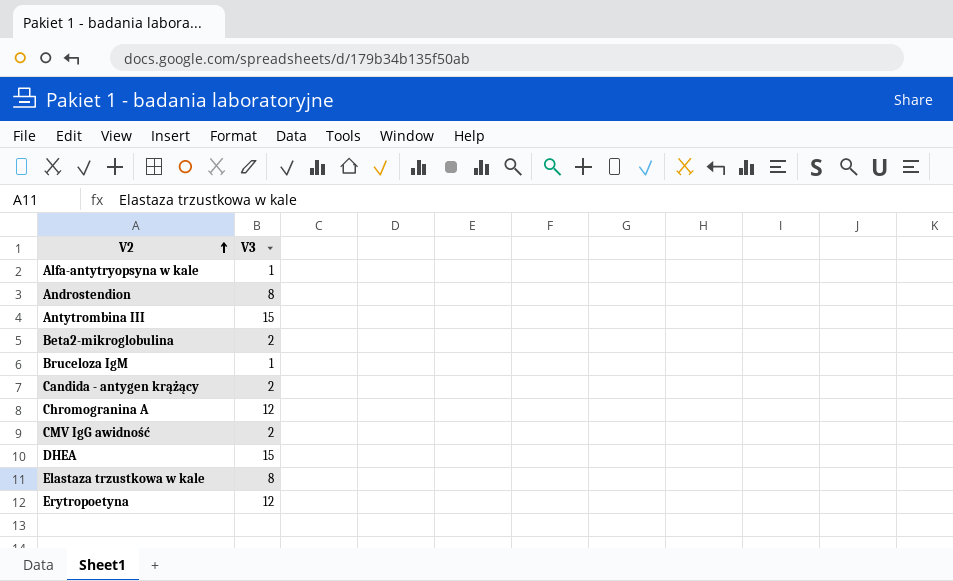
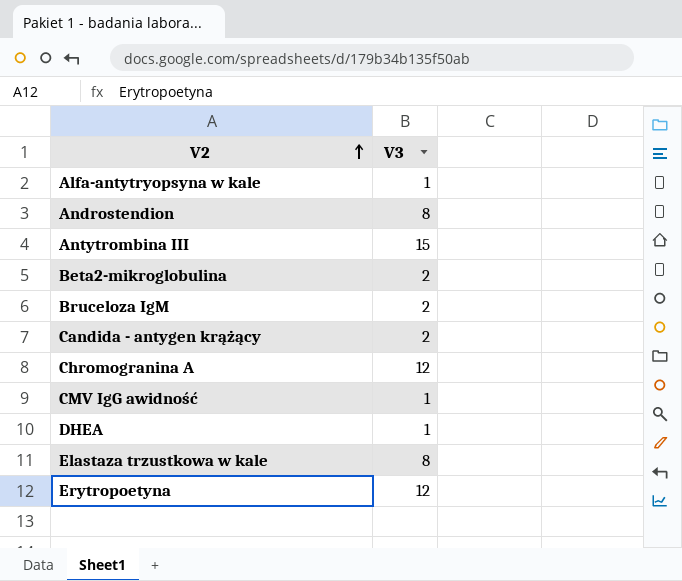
Bruceloza IgM | V3: 1 -> 2
CMV IgG awidność | V3: 2 -> 1
DHEA | V3: 15 -> 1

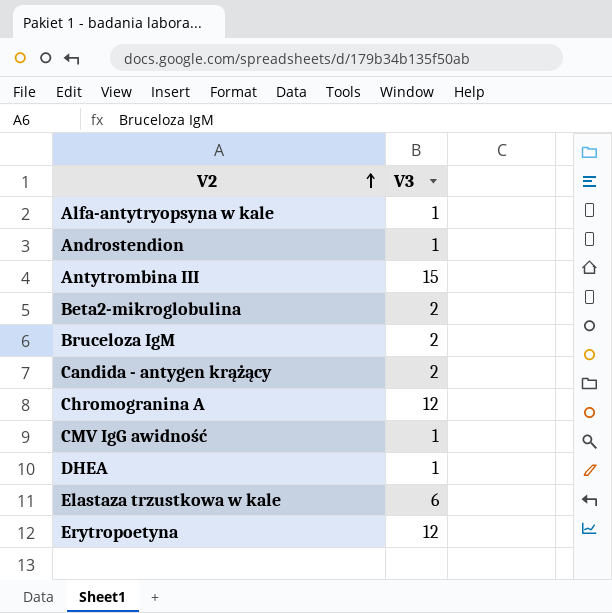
Androstendion | V3: 8 -> 1
Elastaza trzustkowa w kale | V3: 8 -> 6

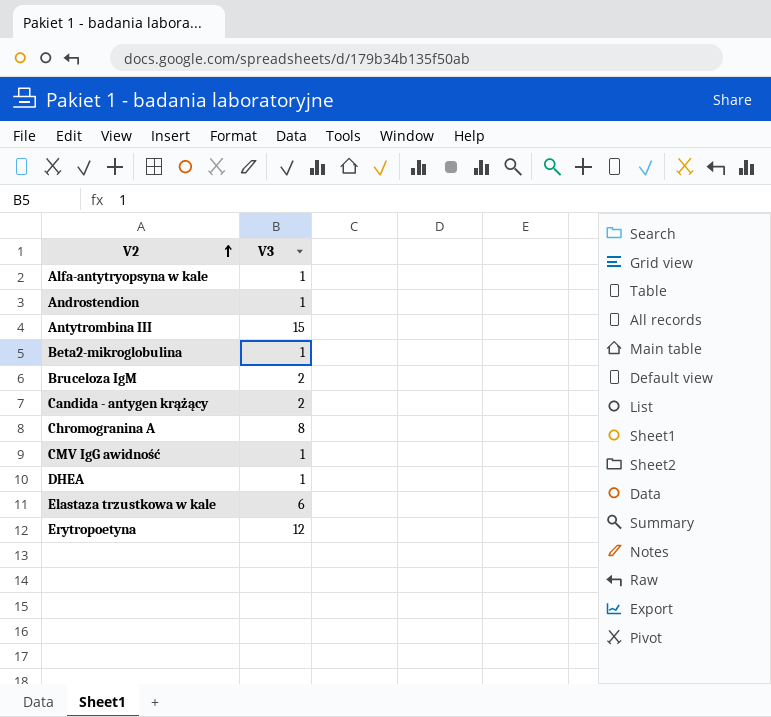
Beta2-mikroglobulina | V3: 2 -> 1
Chromogranina A | V3: 12 -> 8

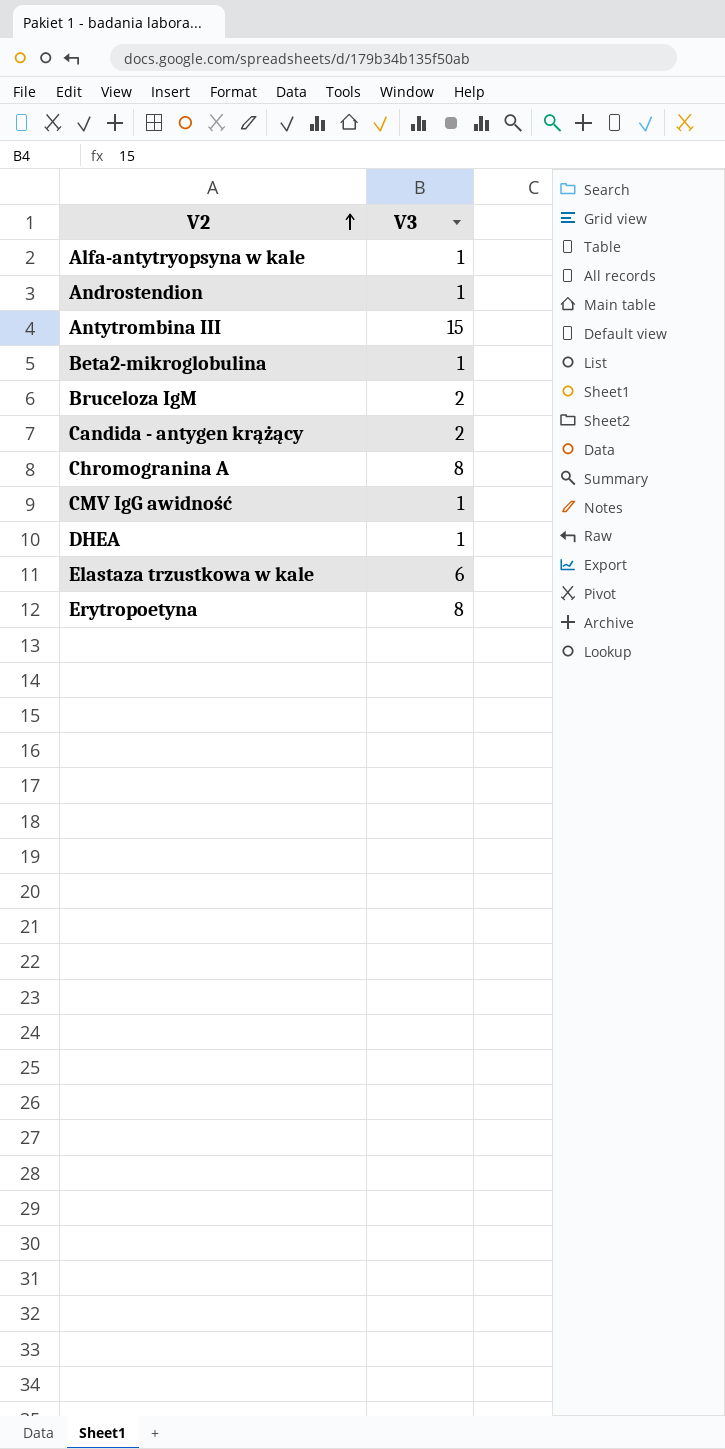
Erytropoetyna | V3: 12 -> 8

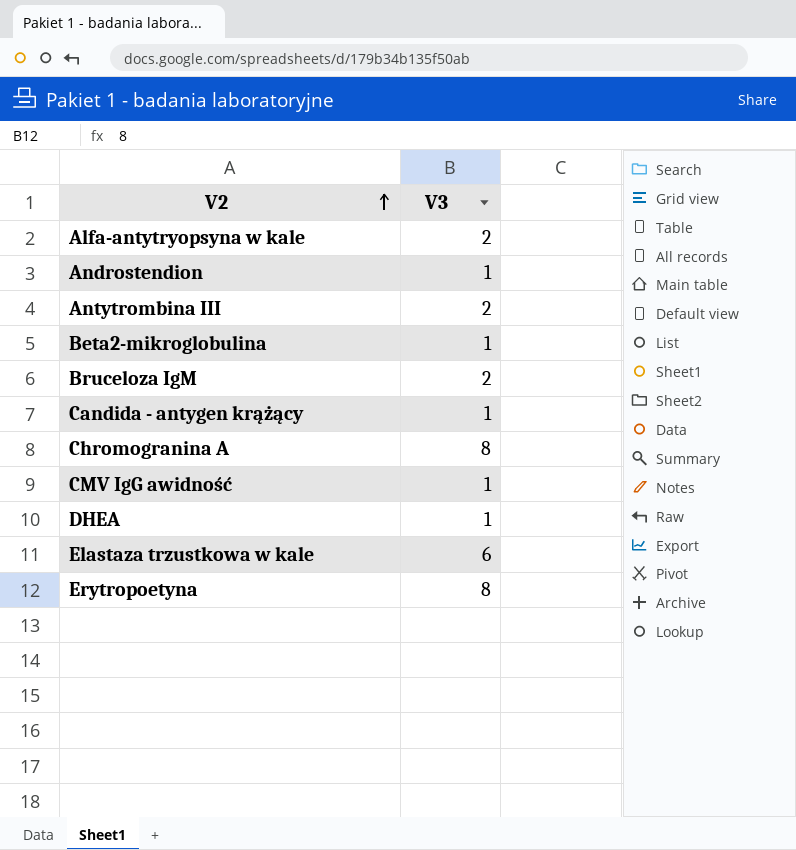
Alfa-antytryopsyna w kale | V3: 1 -> 2
Antytrombina III | V3: 15 -> 2
Candida - antygen krążący | V3: 2 -> 1

